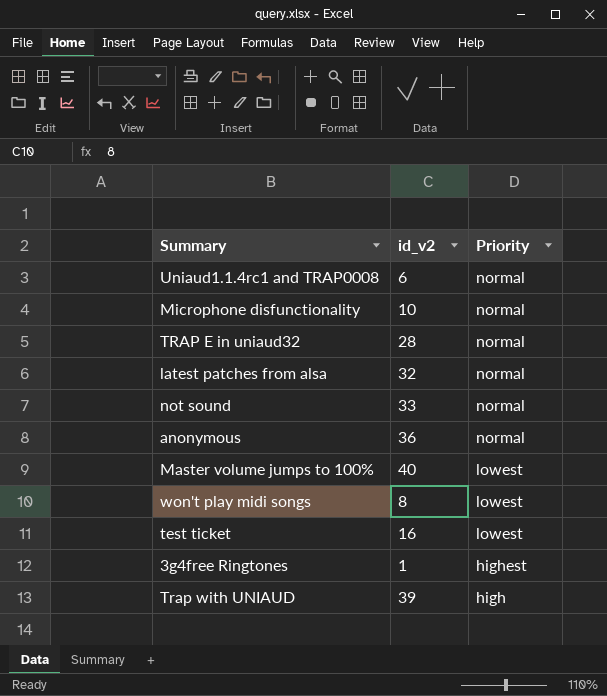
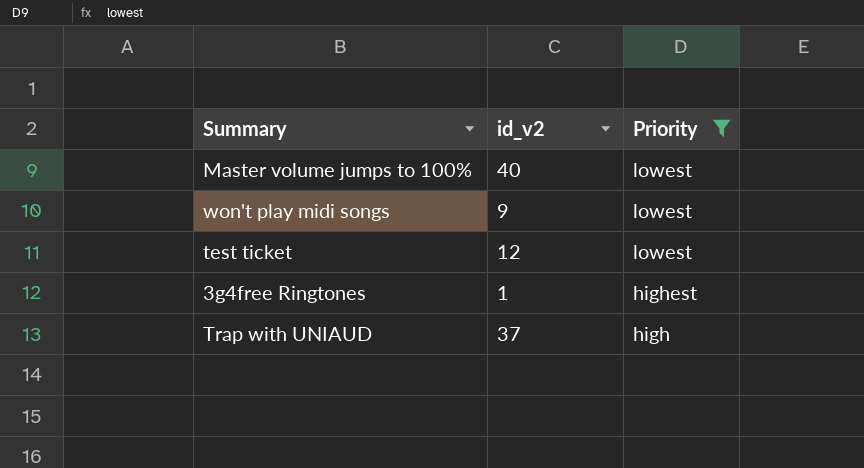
filter: none -> Priority != normal
won't play midi songs | id_v2: 8 -> 9
test ticket | id_v2: 16 -> 12
Trap with UNIAUD | id_v2: 39 -> 37

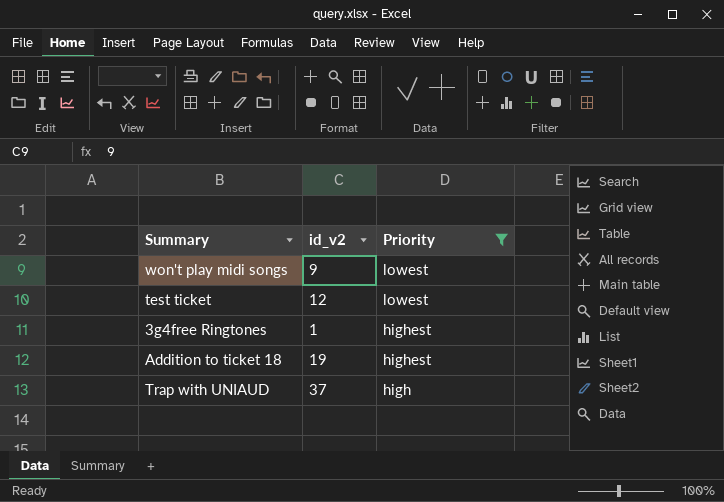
row Master volume jumps to 100%: 40 | lowest -> none
row Addition to ticket 18: none -> 19 | highest

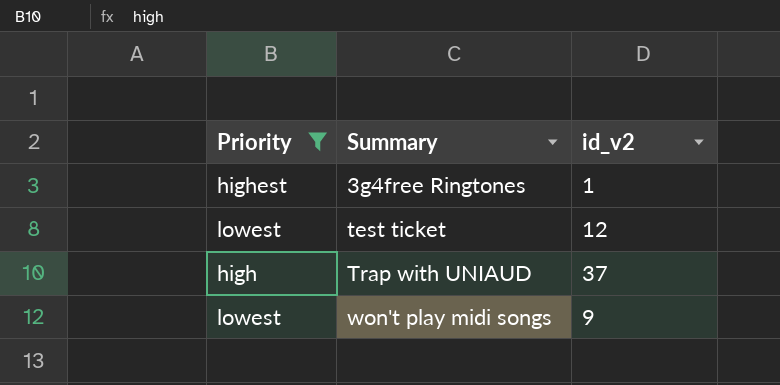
row order: Priority descending -> Summary ascending
column Priority | position: 3 -> 1
row Addition to ticket 18: 19 | highest -> none

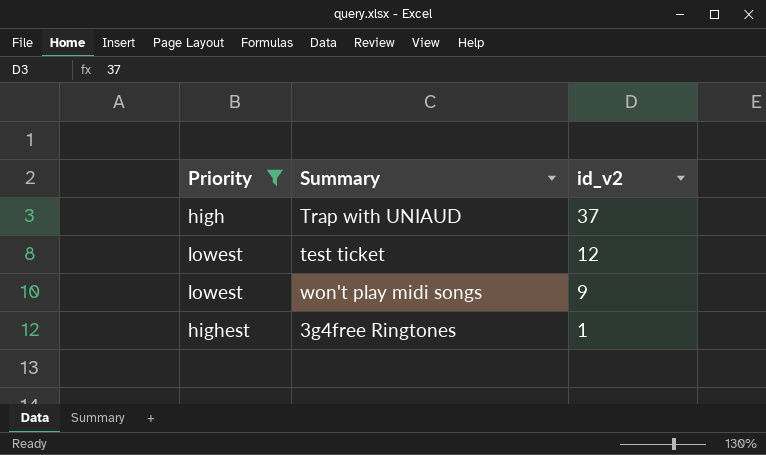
row order: Summary ascending -> id_v2 descending

